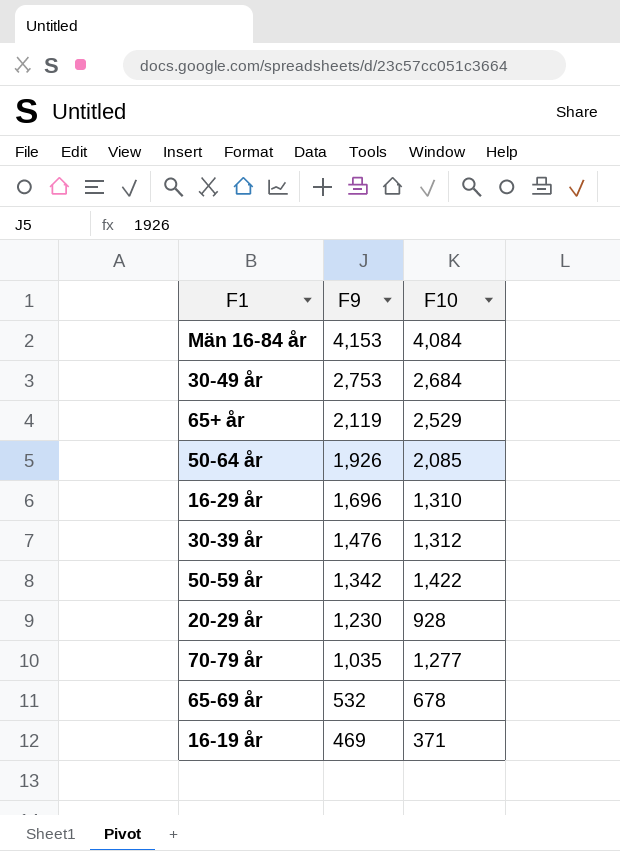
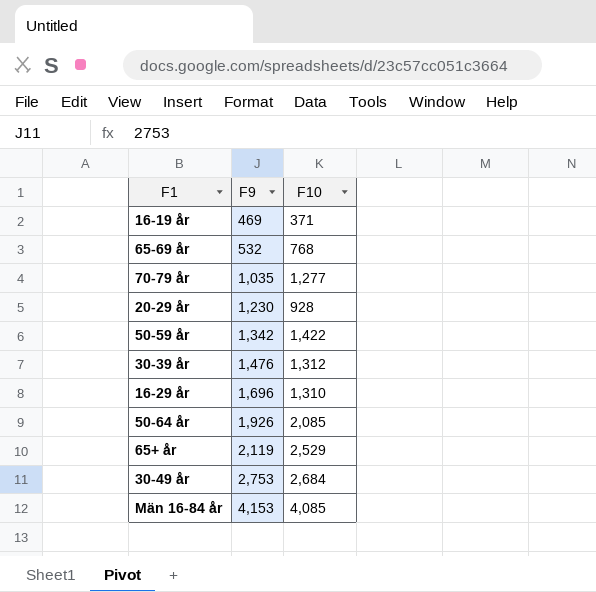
row order: F9 descending -> F9 ascending
65-69 år | F10: 678 -> 768
Män 16-84 år | F10: 4,084 -> 4,085

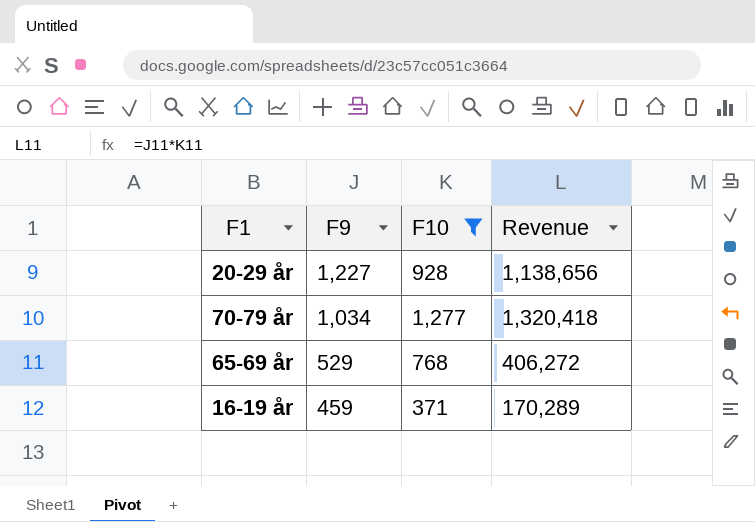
filter: none -> F10 <= 1,277
row order: F9 ascending -> F9 descending
column Revenue | formula: none -> [F9] * [F10]
20-29 år | F9: 1,230 -> 1,227
70-79 år | F9: 1,035 -> 1,034
65-69 år | F9: 532 -> 529
16-19 år | F9: 469 -> 459

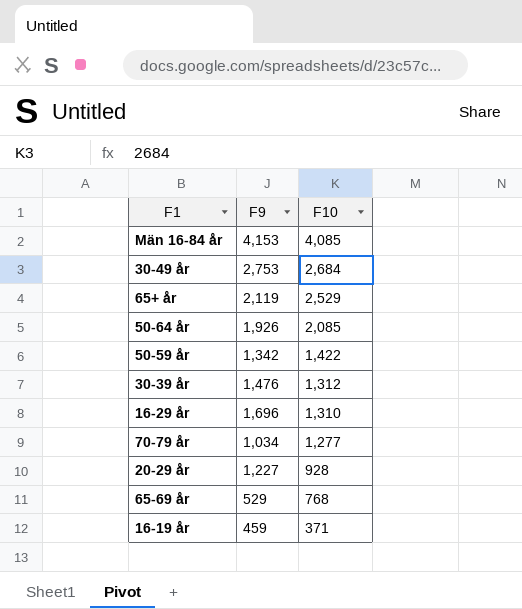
filter: F10 <= 1,277 -> none
row order: F9 descending -> F10 descending
column Revenue | formula: [F9] * [F10] -> none

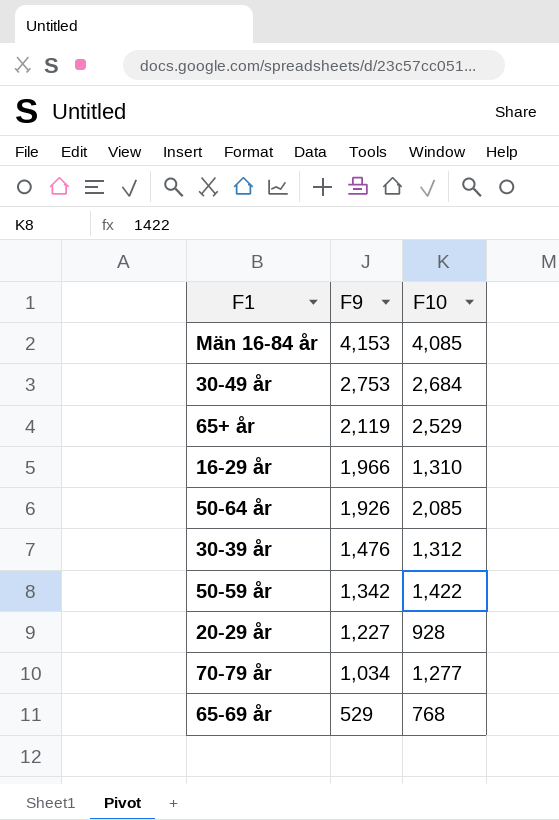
row order: F10 descending -> F9 descending
row 16-19 år: 459 | 371 -> none
16-29 år | F9: 1,696 -> 1,966

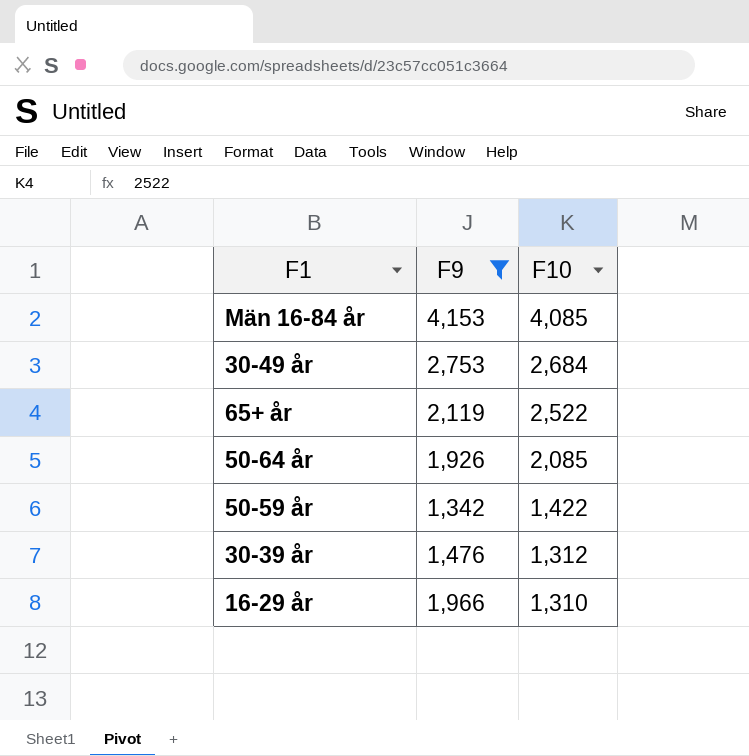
filter: none -> F9 >= 1,342
row order: F9 descending -> F10 descending
65+ år | F10: 2,529 -> 2,522

